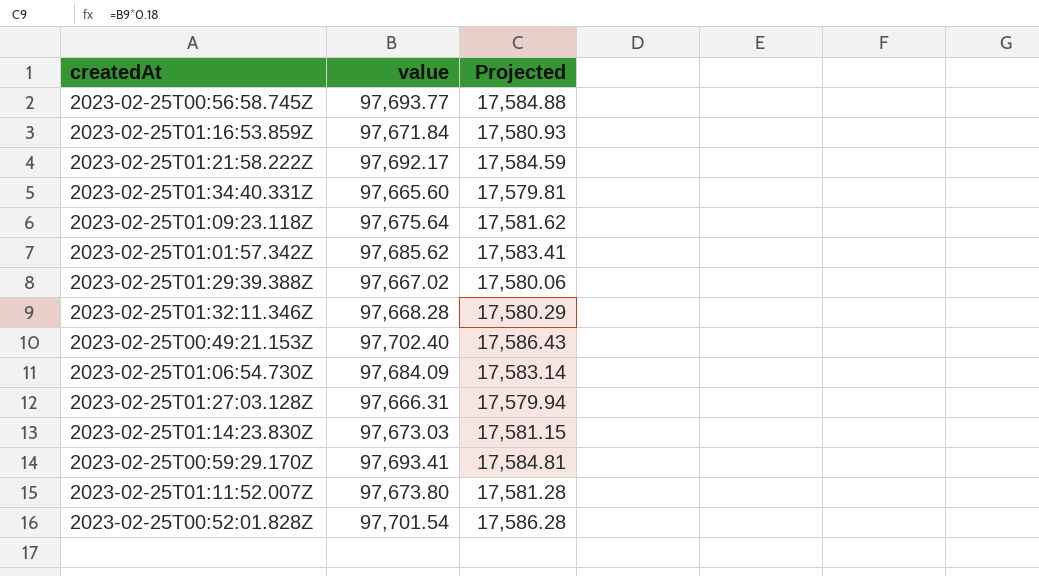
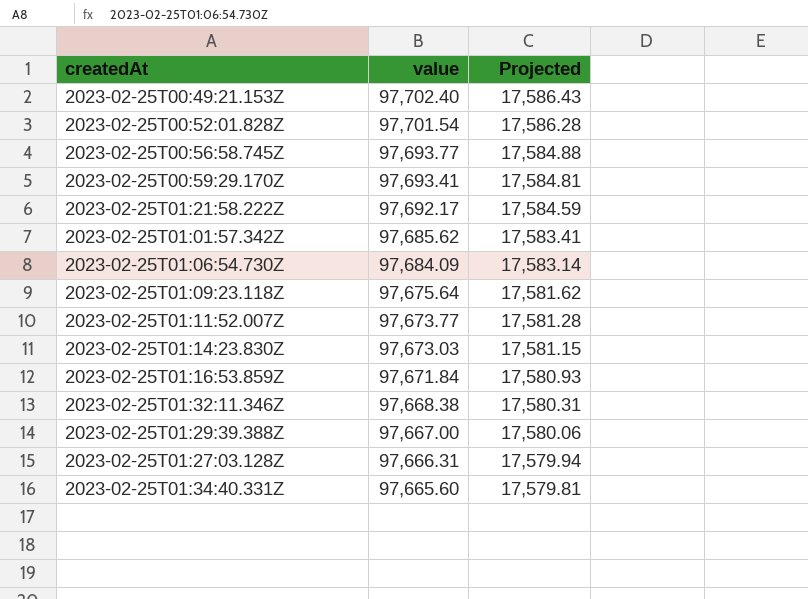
row order: none -> value descending
2023-02-25T01:11:52.007Z | value: 97,673.80 -> 97,673.77
2023-02-25T01:32:11.346Z | value: 97,668.28 -> 97,668.38
2023-02-25T01:32:11.346Z | Projected: 17,580.29 -> 17,580.31
2023-02-25T01:29:39.388Z | value: 97,667.02 -> 97,667.00

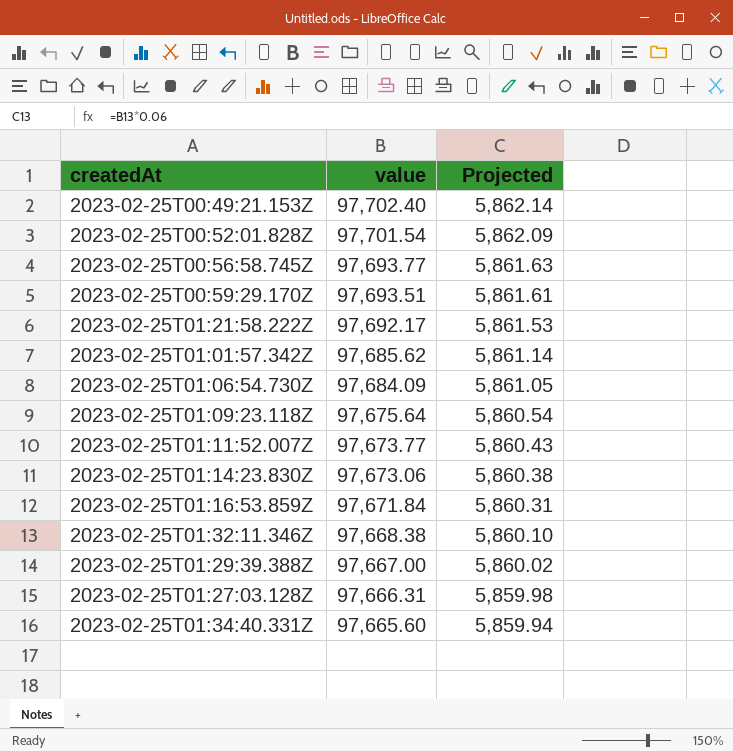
column Projected | formula: [value] * 0.18 -> [value] * 0.06
2023-02-25T00:59:29.170Z | value: 97,693.41 -> 97,693.51
2023-02-25T01:14:23.830Z | value: 97,673.03 -> 97,673.06

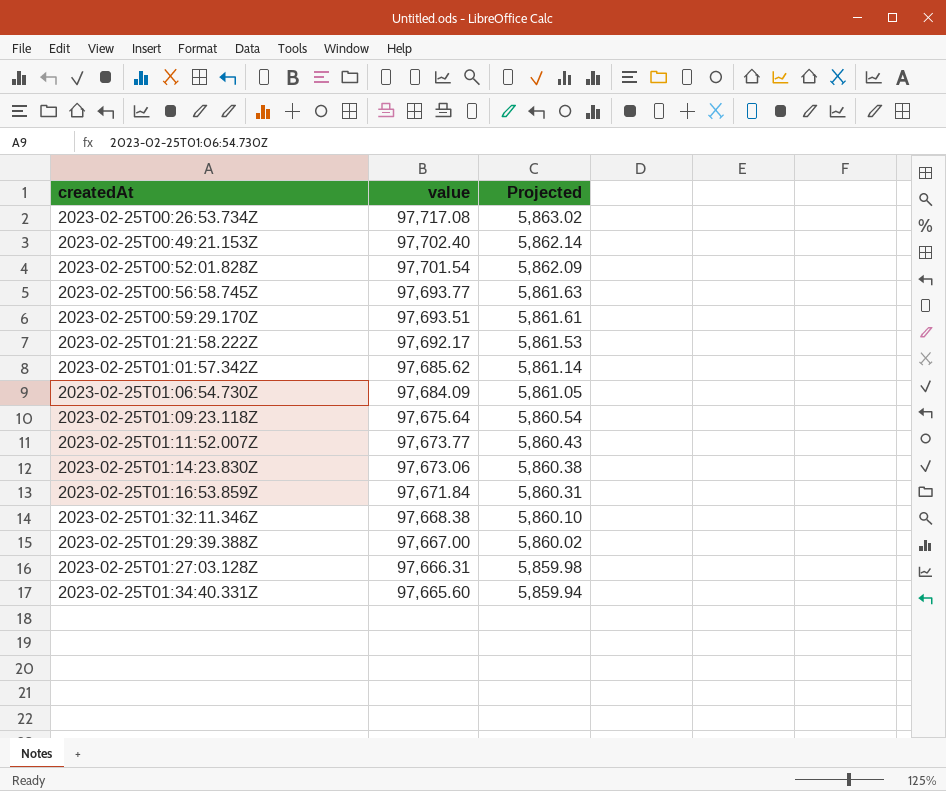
row 2023-02-25T00:26:53.734Z: none -> 97,717.08 | 5,863.02

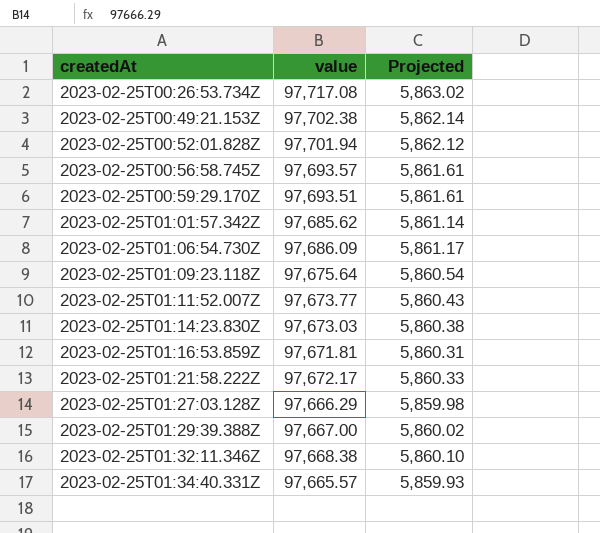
row order: value descending -> createdAt ascending
2023-02-25T00:49:21.153Z | value: 97,702.40 -> 97,702.38
2023-02-25T00:52:01.828Z | value: 97,701.54 -> 97,701.94
2023-02-25T00:52:01.828Z | Projected: 5,862.09 -> 5,862.12
2023-02-25T00:56:58.745Z | value: 97,693.77 -> 97,693.57
2023-02-25T00:56:58.745Z | Projected: 5,861.63 -> 5,861.61
2023-02-25T01:06:54.730Z | value: 97,684.09 -> 97,686.09
2023-02-25T01:06:54.730Z | Projected: 5,861.05 -> 5,861.17
2023-02-25T01:14:23.830Z | value: 97,673.06 -> 97,673.03
2023-02-25T01:16:53.859Z | value: 97,671.84 -> 97,671.81
2023-02-25T01:21:58.222Z | value: 97,692.17 -> 97,672.17
2023-02-25T01:21:58.222Z | Projected: 5,861.53 -> 5,860.33
2023-02-25T01:27:03.128Z | value: 97,666.31 -> 97,666.29
2023-02-25T01:34:40.331Z | value: 97,665.60 -> 97,665.57
2023-02-25T01:34:40.331Z | Projected: 5,859.94 -> 5,859.93

